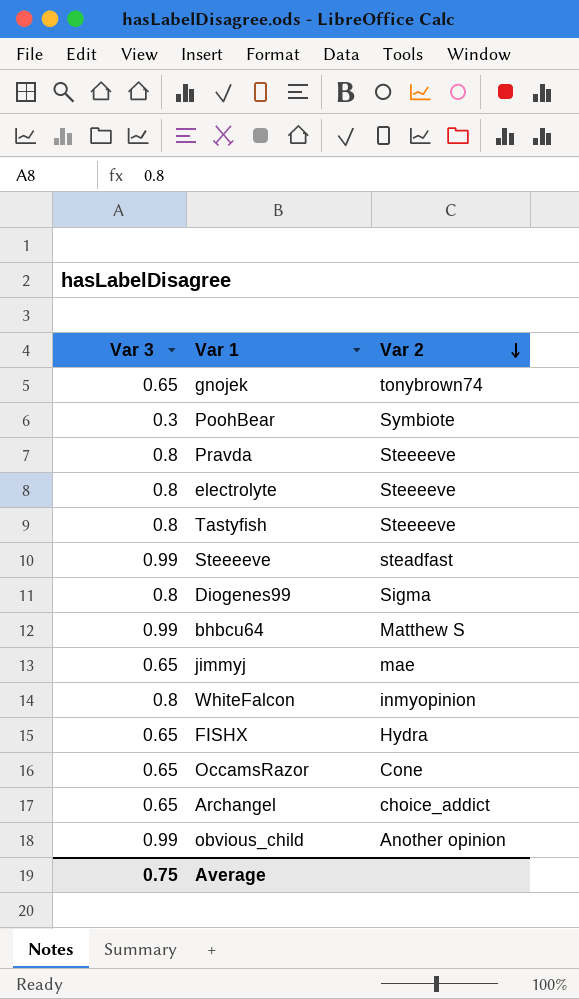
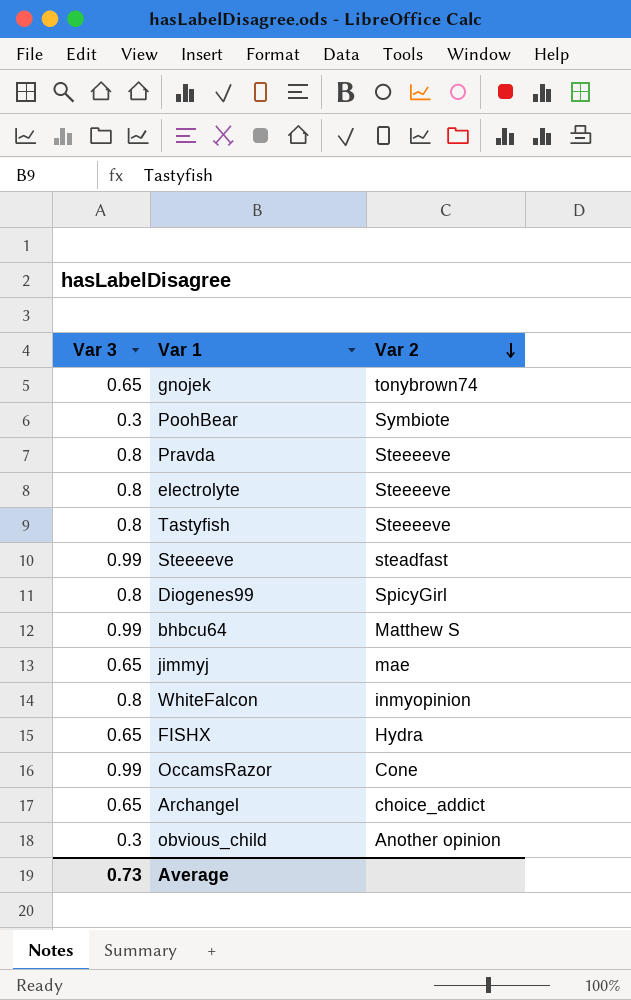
Diogenes99 | Var 2: Sigma -> SpicyGirl
OccamsRazor | Var 3: 0.65 -> 0.99
obvious_child | Var 3: 0.99 -> 0.3
Average | Var 3: 0.75 -> 0.73

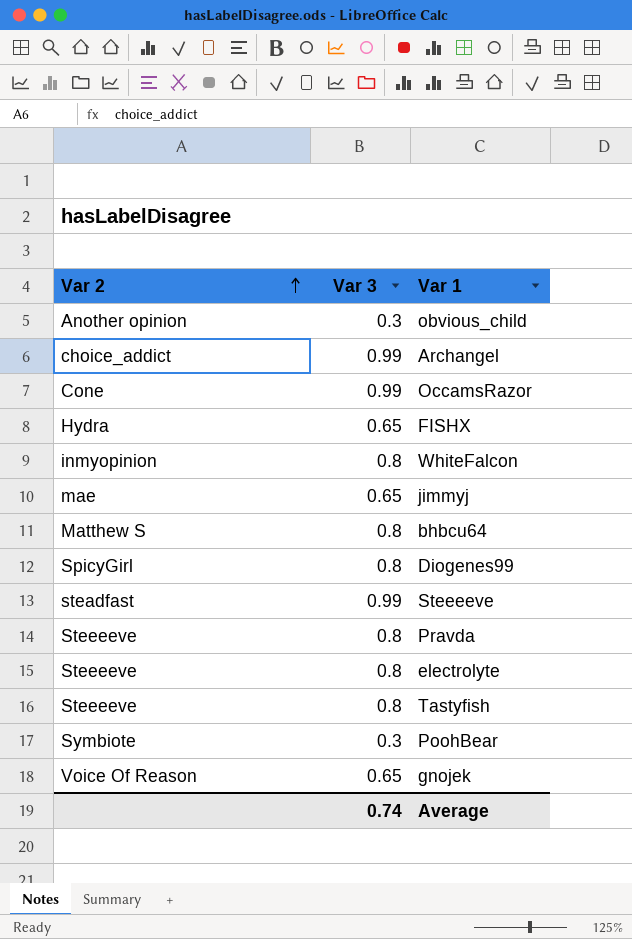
row order: Var 2 descending -> Var 2 ascending
column Var 2 | position: 3 -> 1
Archangel | Var 3: 0.65 -> 0.99
bhbcu64 | Var 3: 0.99 -> 0.8
gnojek | Var 2: tonybrown74 -> Voice Of Reason
Average | Var 3: 0.73 -> 0.74

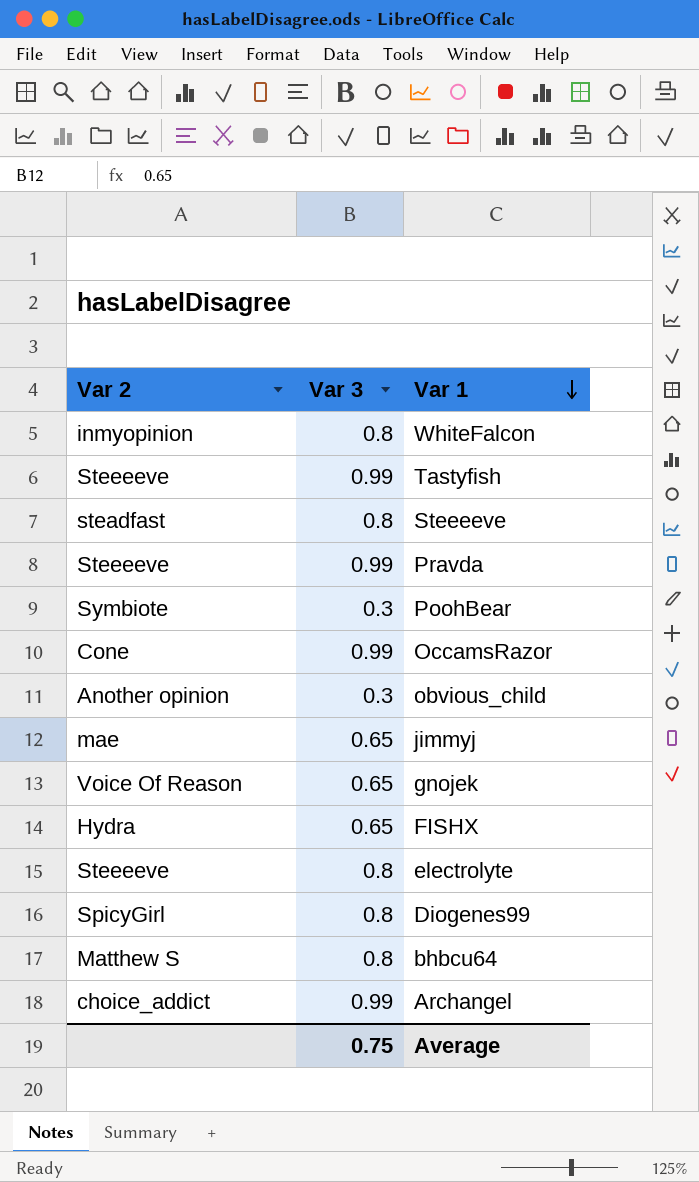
row order: Var 2 ascending -> Var 1 descending
Tastyfish | Var 3: 0.8 -> 0.99
Steeeeve | Var 3: 0.99 -> 0.8
Pravda | Var 3: 0.8 -> 0.99
Average | Var 3: 0.74 -> 0.75

